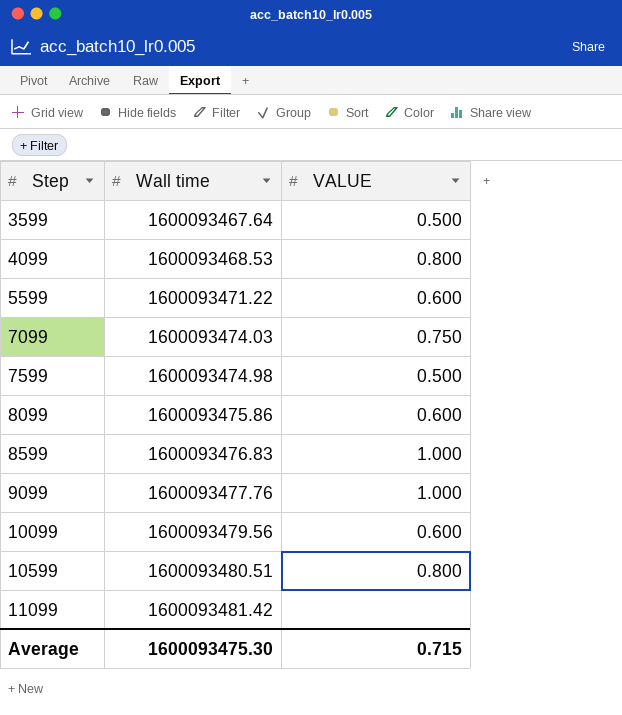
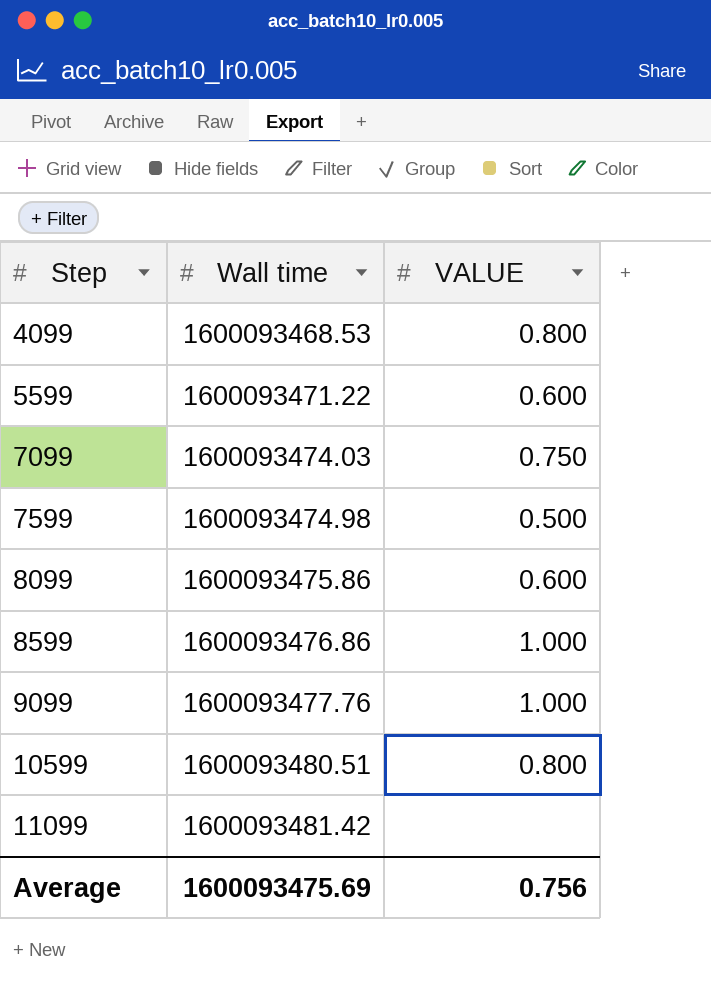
row 3599: 1600093467.64 | 0.500 -> none
row 10099: 1600093479.56 | 0.600 -> none
8599 | Wall time: 1600093476.83 -> 1600093476.86
Average | Wall time: 1600093475.30 -> 1600093475.69
Average | VALUE: 0.715 -> 0.756

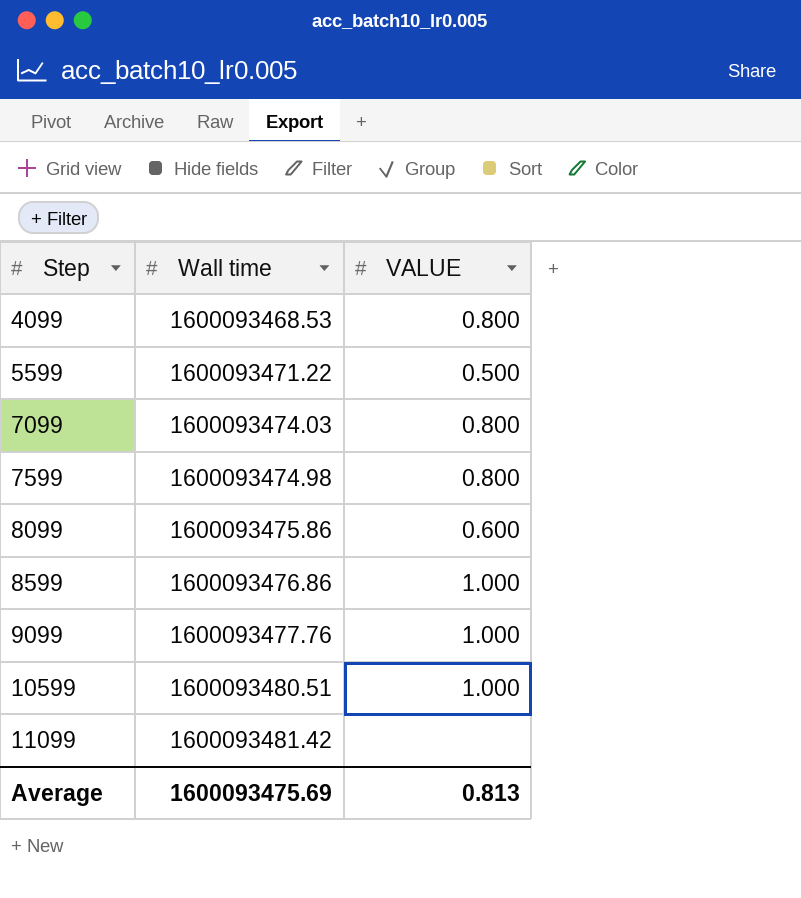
5599 | VALUE: 0.600 -> 0.500
7099 | VALUE: 0.750 -> 0.800
7599 | VALUE: 0.500 -> 0.800
10599 | VALUE: 0.800 -> 1.000
Average | VALUE: 0.756 -> 0.813

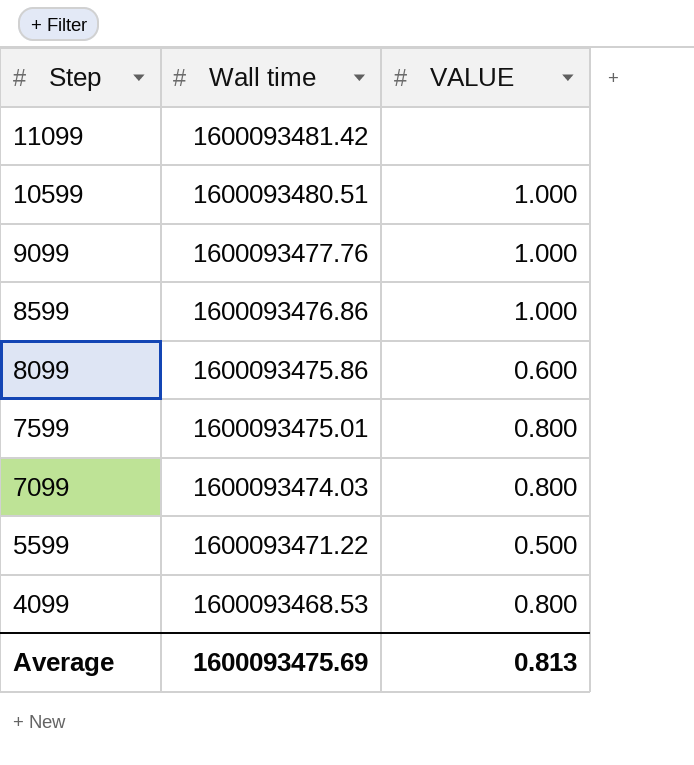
row order: Step ascending -> Step descending
7599 | Wall time: 1600093474.98 -> 1600093475.01

